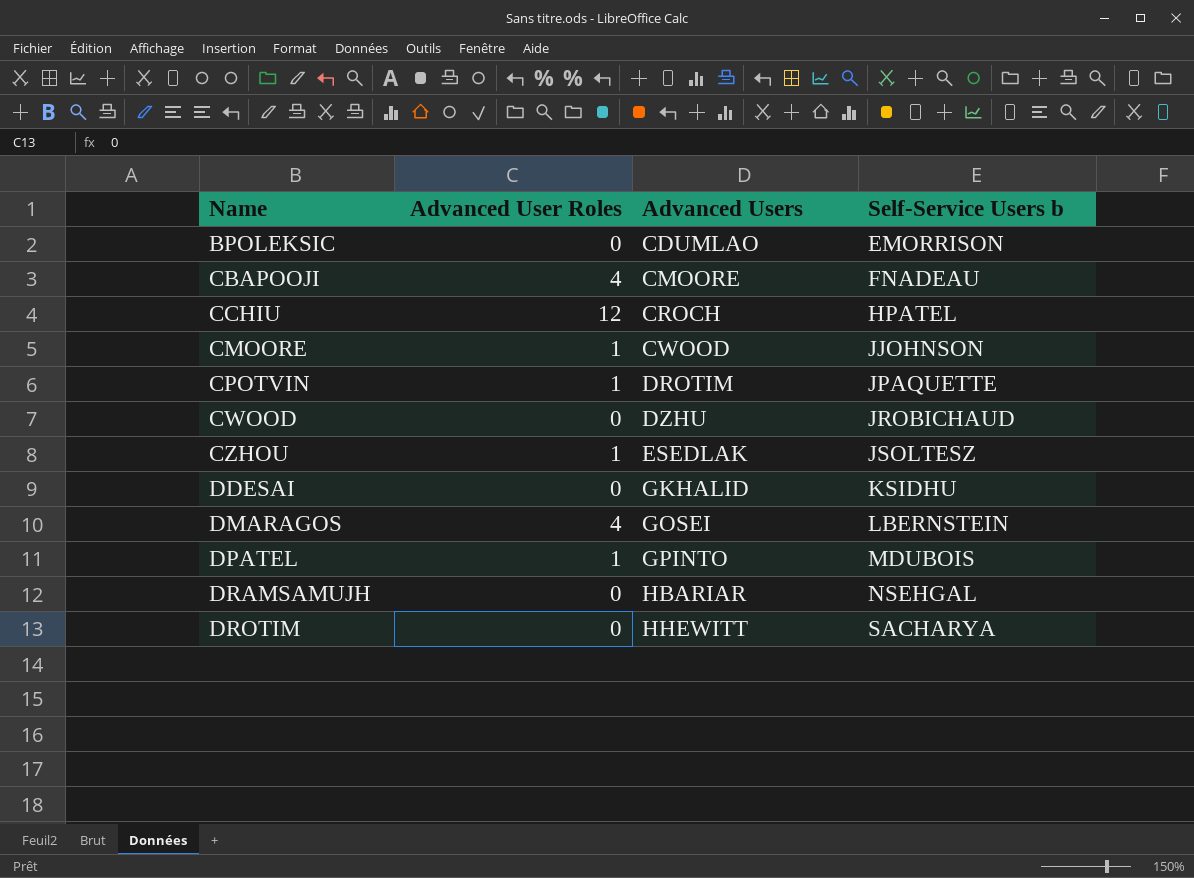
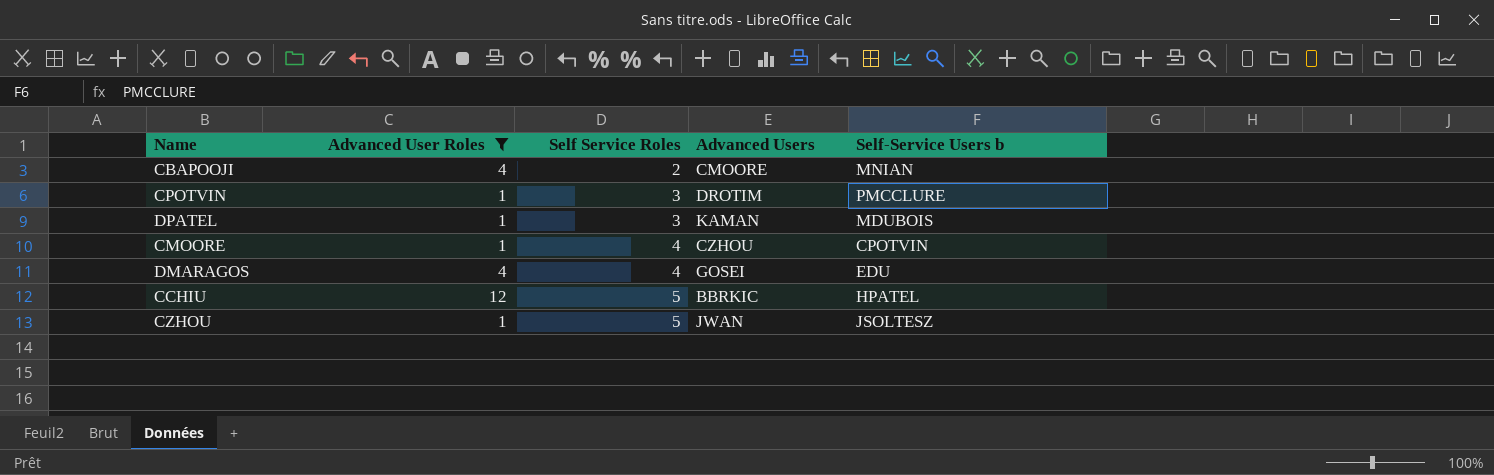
filter: none -> Advanced User Roles != 0
row order: Name ascending -> Self Service Roles ascending
column Self Service Roles | position: none -> 3
CBAPOOJI | Self-Service Users b: FNADEAU -> MNIAN
CPOTVIN | Self-Service Users b: JPAQUETTE -> PMCCLURE
DPATEL | Advanced Users: GPINTO -> KAMAN
CMOORE | Advanced Users: CWOOD -> CZHOU
CMOORE | Self-Service Users b: JJOHNSON -> CPOTVIN
DMARAGOS | Self-Service Users b: LBERNSTEIN -> EDU
CCHIU | Advanced Users: CROCH -> BBRKIC
CZHOU | Advanced Users: ESEDLAK -> JWAN

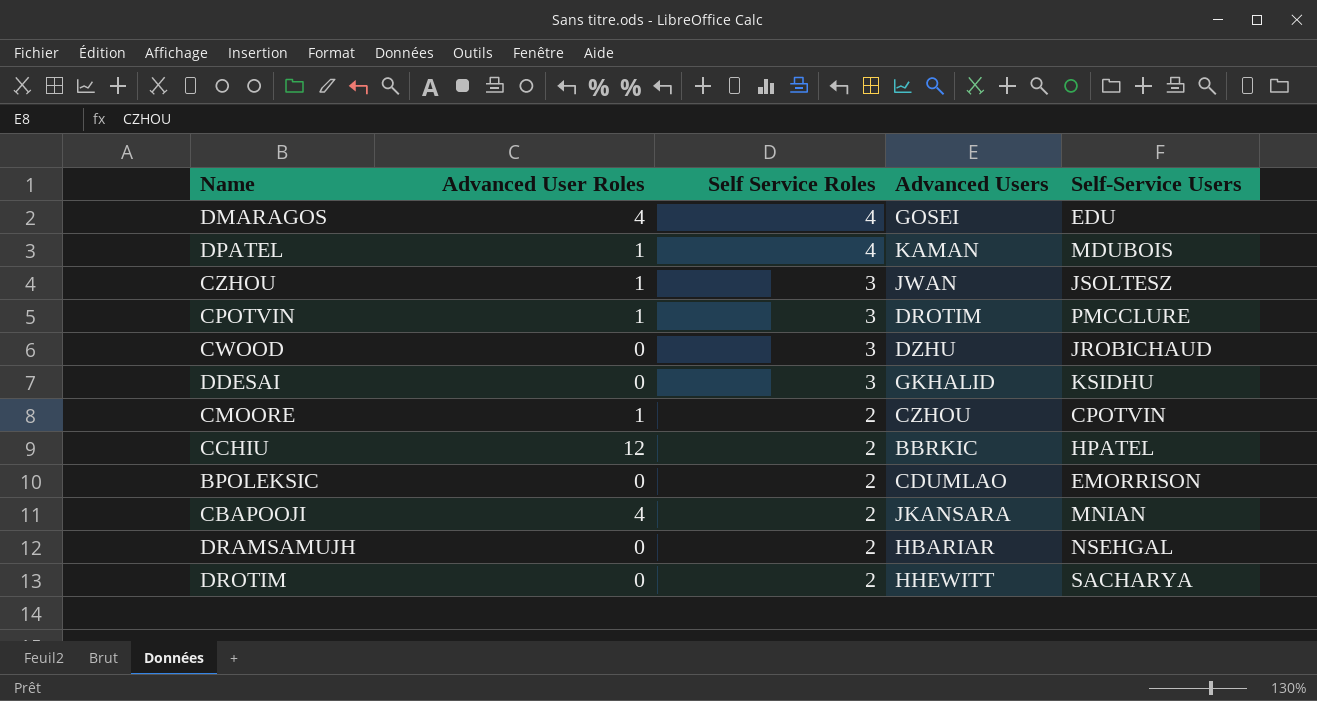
filter: Advanced User Roles != 0 -> none
row order: Self Service Roles ascending -> Self Service Roles descending
column name: Self-Service Users b -> Self-Service Users
DPATEL | Self Service Roles: 3 -> 4
CZHOU | Self Service Roles: 5 -> 3
CMOORE | Self Service Roles: 4 -> 2
CCHIU | Self Service Roles: 5 -> 2
CBAPOOJI | Advanced Users: CMOORE -> JKANSARA

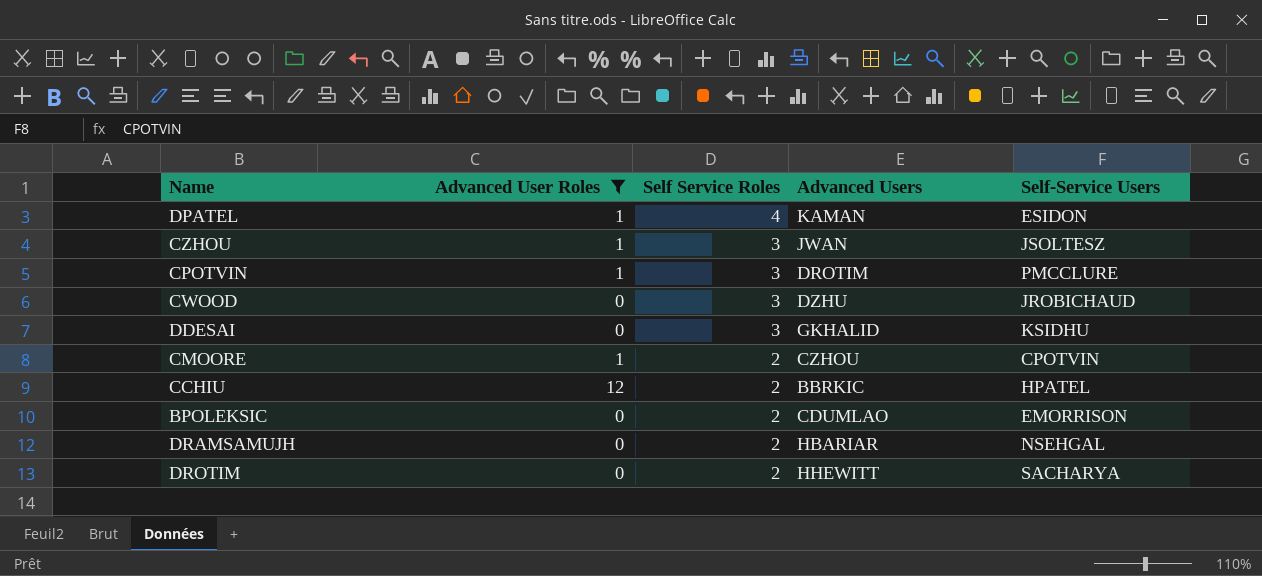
filter: none -> Advanced User Roles != 4
DPATEL | Self-Service Users: MDUBOIS -> ESIDON

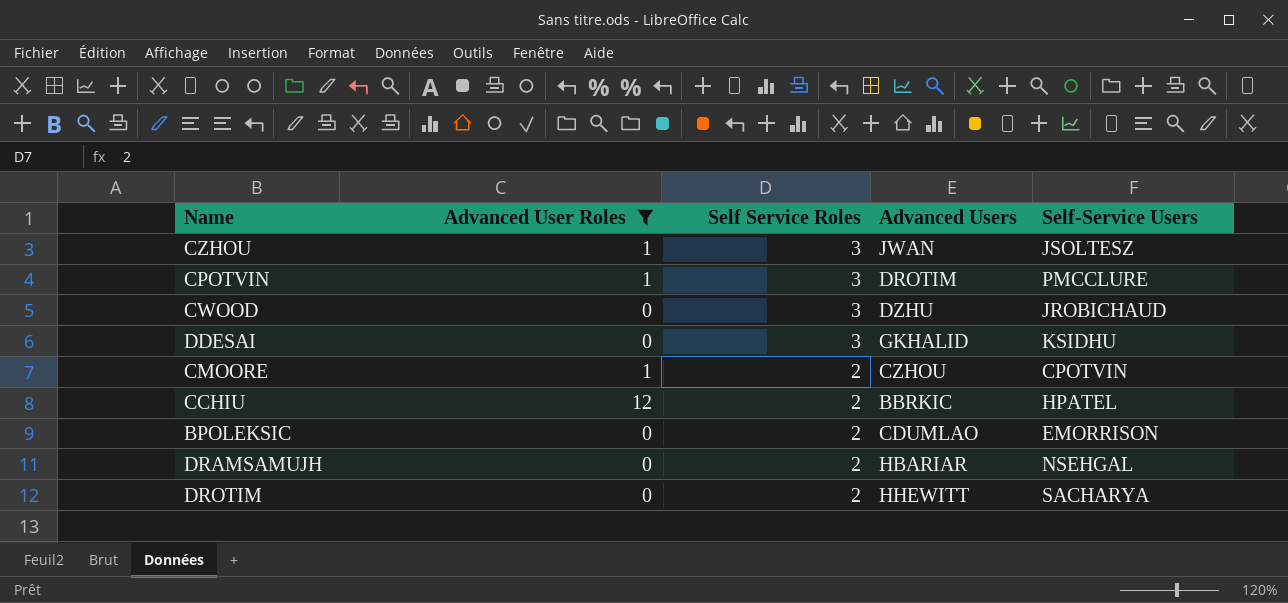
row DPATEL: 1 | 4 | KAMAN | ESIDON -> none

